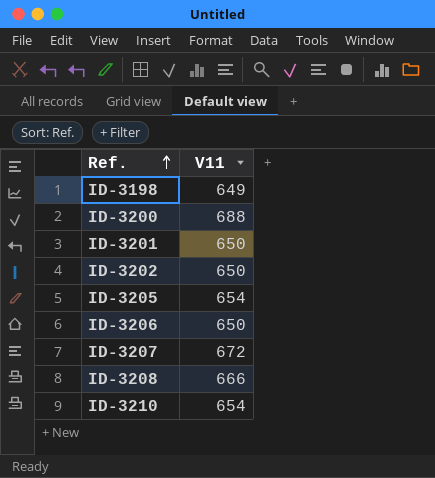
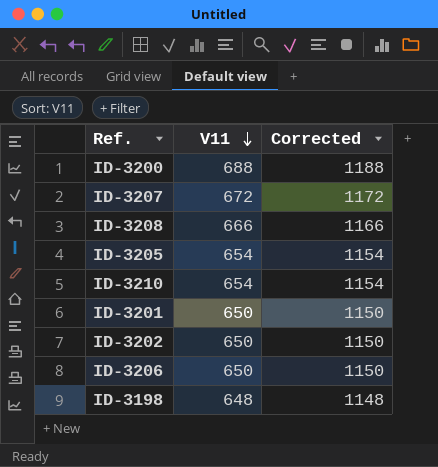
row order: Ref. ascending -> V11 descending
column Corrected | formula: none -> [V11] + 500
ID-3198 | V11: 649 -> 648

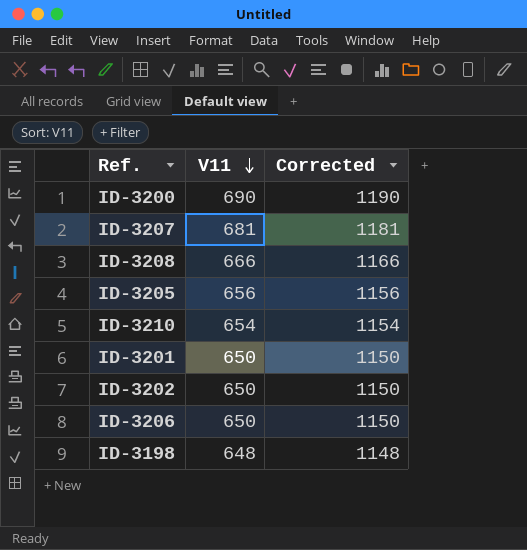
ID-3200 | V11: 688 -> 690
ID-3200 | Corrected: 1188 -> 1190
ID-3207 | V11: 672 -> 681
ID-3207 | Corrected: 1172 -> 1181
ID-3205 | V11: 654 -> 656
ID-3205 | Corrected: 1154 -> 1156

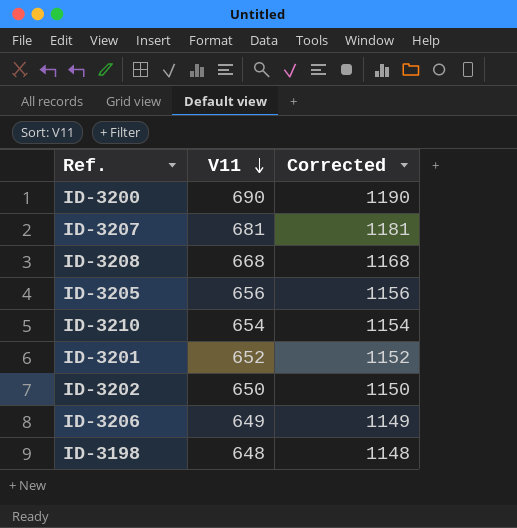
ID-3208 | V11: 666 -> 668
ID-3208 | Corrected: 1166 -> 1168
ID-3201 | V11: 650 -> 652
ID-3201 | Corrected: 1150 -> 1152
ID-3206 | V11: 650 -> 649
ID-3206 | Corrected: 1150 -> 1149

